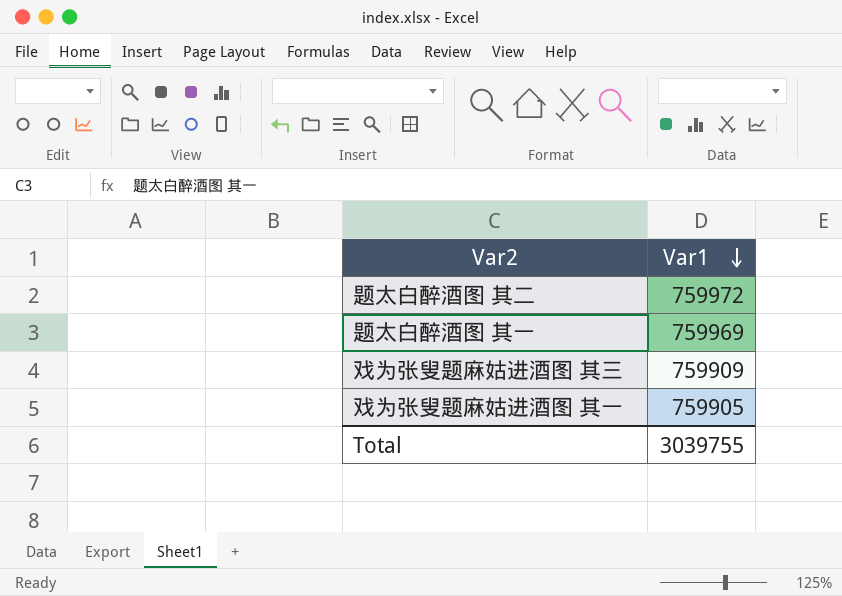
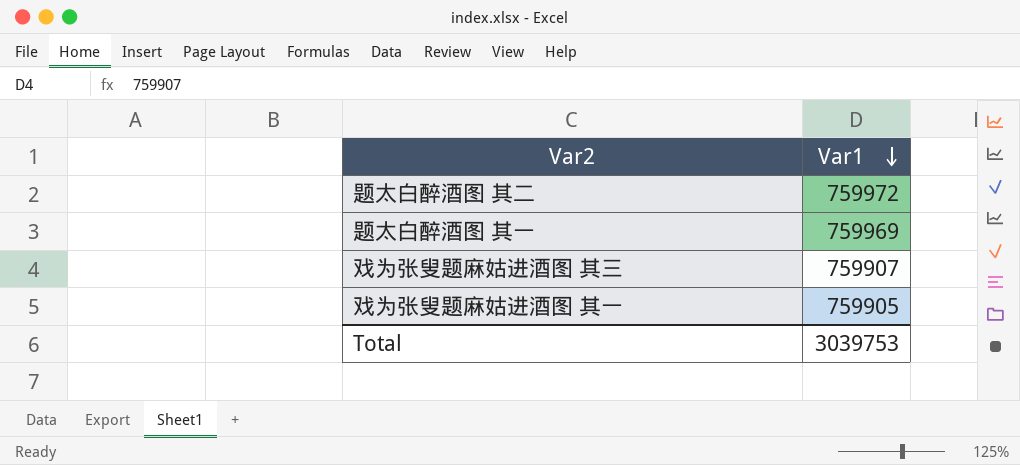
戏为张叟题麻姑进酒图 其三 | Var1: 759909 -> 759907
Total | Var1: 3039755 -> 3039753

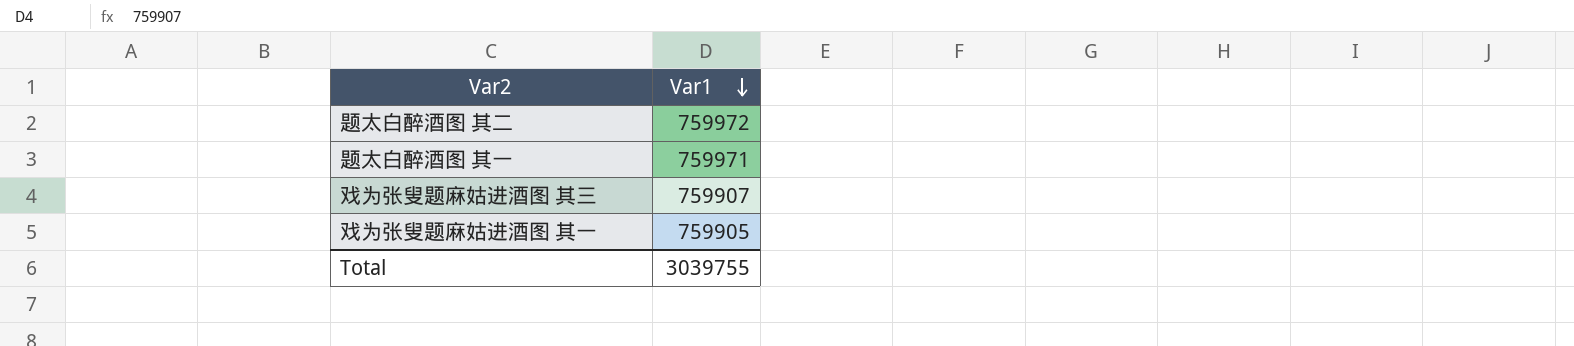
题太白醉酒图 其一 | Var1: 759969 -> 759971
Total | Var1: 3039753 -> 3039755

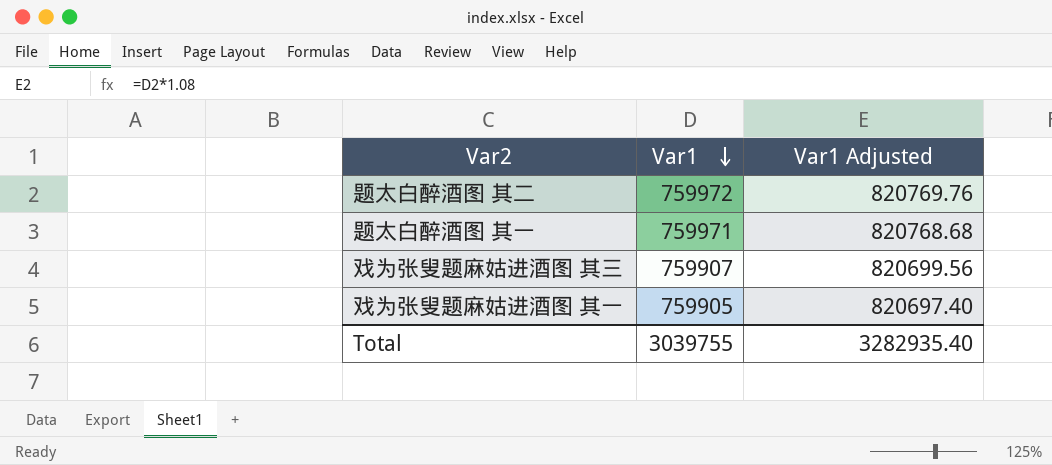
column Var1 Adjusted | formula: none -> [Var1] * 1.08

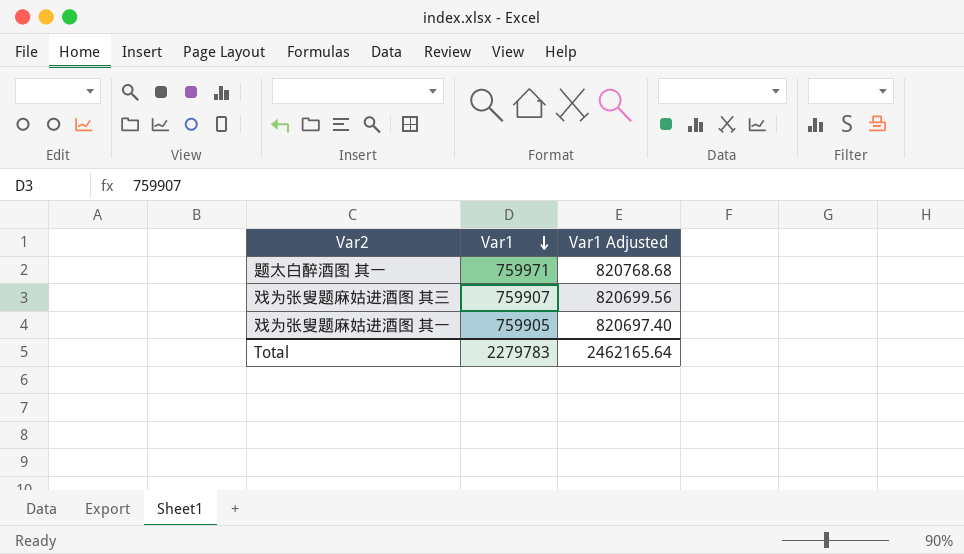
row 题太白醉酒图 其二: 759972 | 820769.76 -> none
Total | Var1: 3039755 -> 2279783
Total | Var1 Adjusted: 3282935.40 -> 2462165.64

